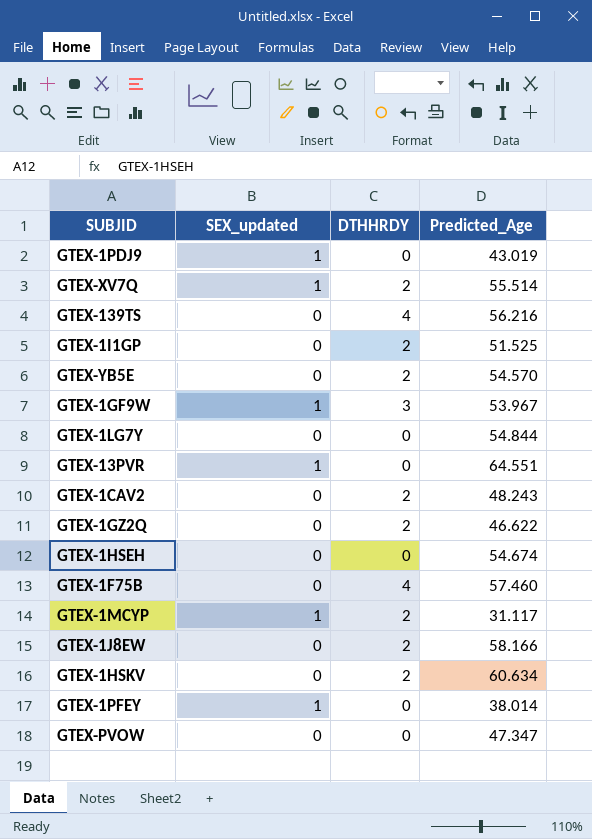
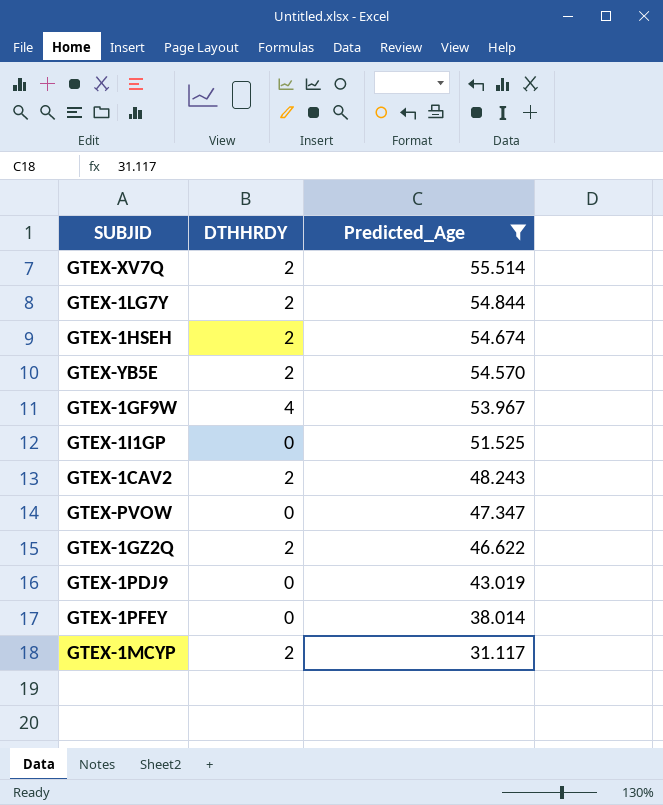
filter: none -> Predicted_Age <= 55.514
row order: none -> Predicted_Age descending
column SEX_updated | position: 2 -> none
GTEX-1LG7Y | DTHHRDY: 0 -> 2
GTEX-1HSEH | DTHHRDY: 0 -> 2
GTEX-1GF9W | DTHHRDY: 3 -> 4
GTEX-1I1GP | DTHHRDY: 2 -> 0

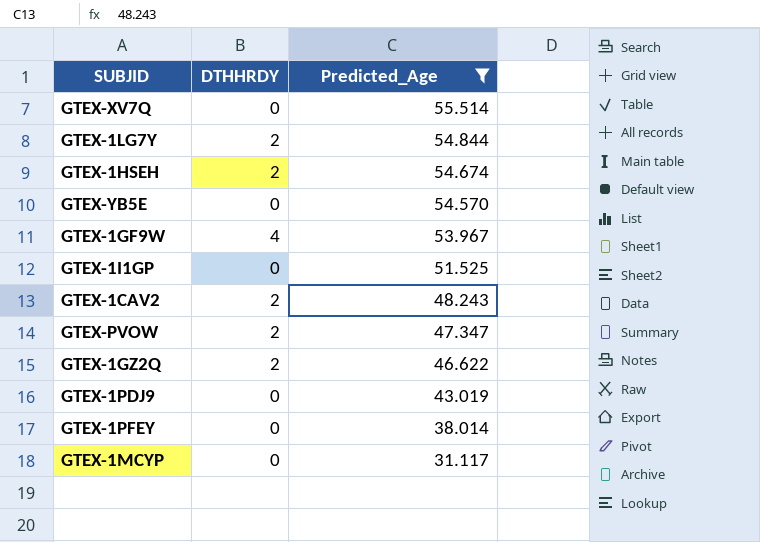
GTEX-XV7Q | DTHHRDY: 2 -> 0
GTEX-YB5E | DTHHRDY: 2 -> 0
GTEX-PVOW | DTHHRDY: 0 -> 2
GTEX-1MCYP | DTHHRDY: 2 -> 0

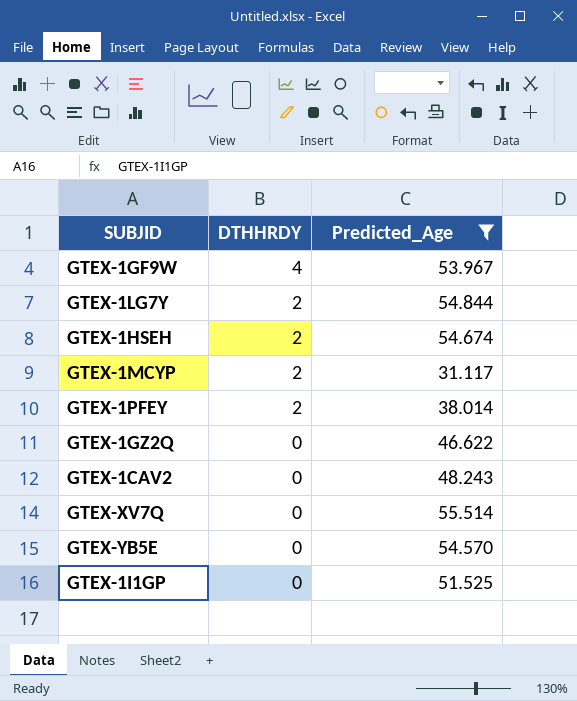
row order: Predicted_Age descending -> DTHHRDY descending
row GTEX-PVOW: 2 | 47.347 -> none
row GTEX-1PDJ9: 0 | 43.019 -> none
GTEX-1MCYP | DTHHRDY: 0 -> 2
GTEX-1PFEY | DTHHRDY: 0 -> 2
GTEX-1GZ2Q | DTHHRDY: 2 -> 0
GTEX-1CAV2 | DTHHRDY: 2 -> 0

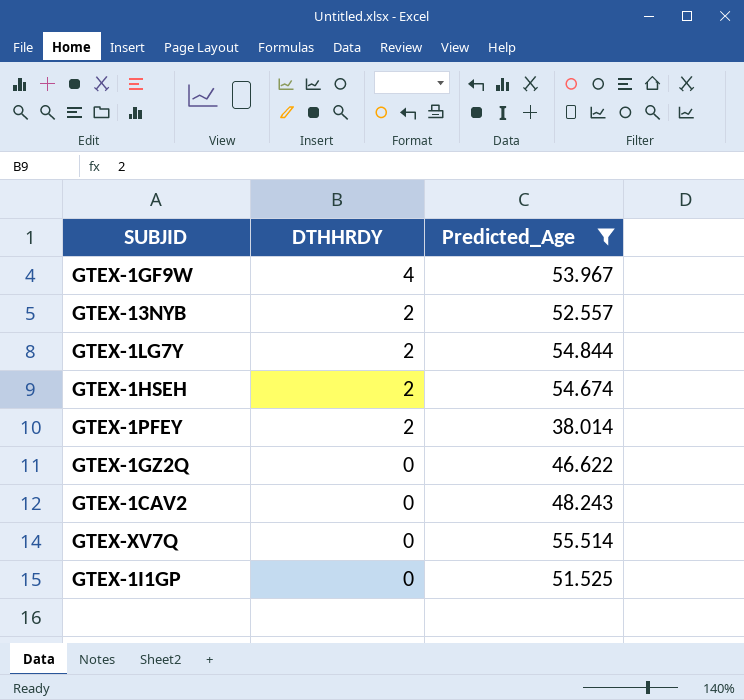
row GTEX-1MCYP: 2 | 31.117 -> none
row GTEX-YB5E: 0 | 54.570 -> none
row GTEX-13NYB: none -> 2 | 52.557

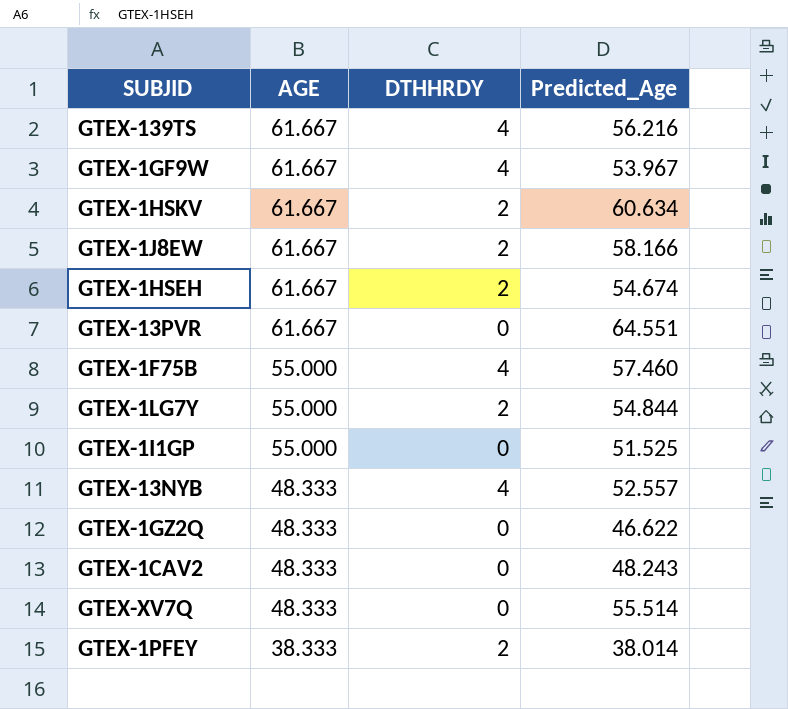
filter: Predicted_Age <= 55.514 -> none
row order: DTHHRDY descending -> AGE descending
column AGE | position: none -> 2
GTEX-13NYB | DTHHRDY: 2 -> 4

